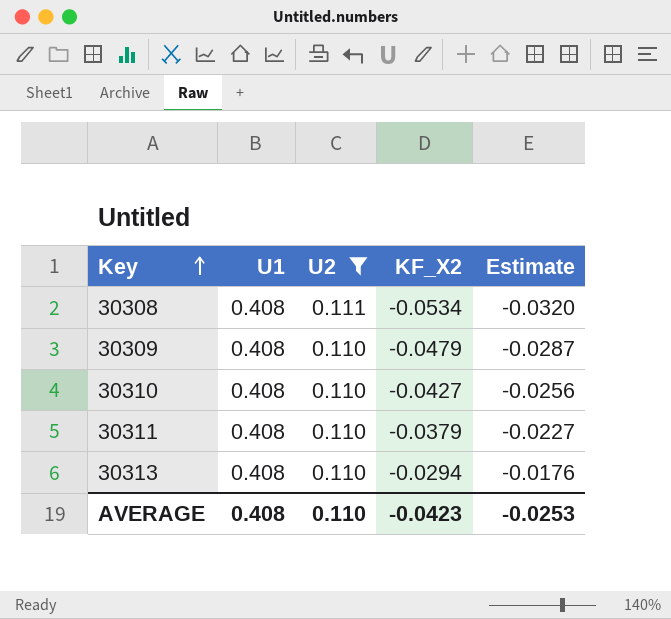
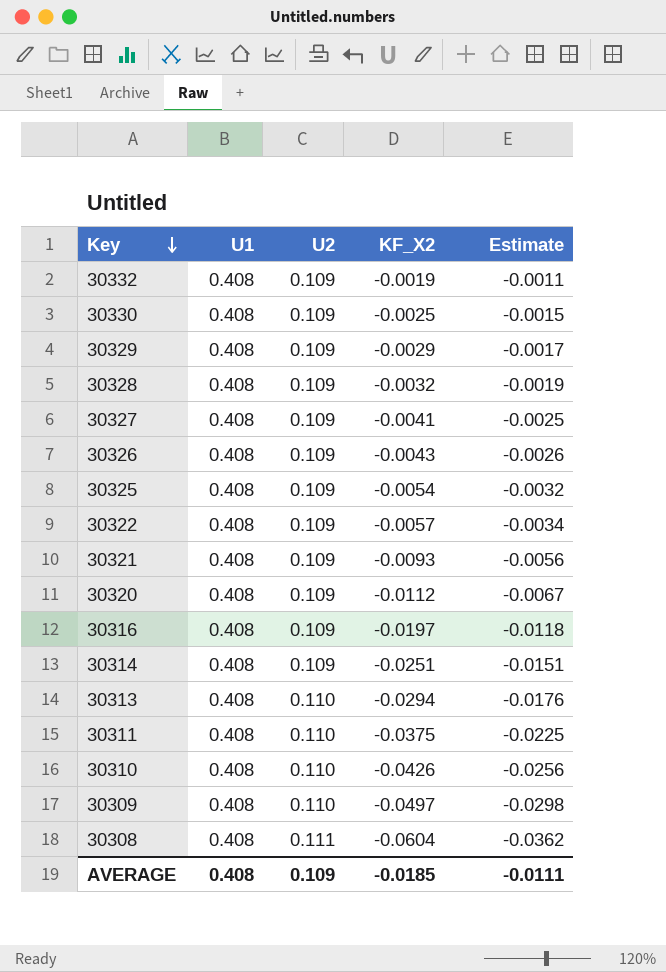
filter: U2 != 0.109 -> none
row order: Key ascending -> Key descending
30311 | KF_X2: -0.0379 -> -0.0375
30311 | Estimate: -0.0227 -> -0.0225
30310 | KF_X2: -0.0427 -> -0.0426
30309 | KF_X2: -0.0479 -> -0.0497
30309 | Estimate: -0.0287 -> -0.0298
30308 | KF_X2: -0.0534 -> -0.0604
30308 | Estimate: -0.0320 -> -0.0362
AVERAGE | U2: 0.110 -> 0.109
AVERAGE | KF_X2: -0.0423 -> -0.0185
AVERAGE | Estimate: -0.0253 -> -0.0111

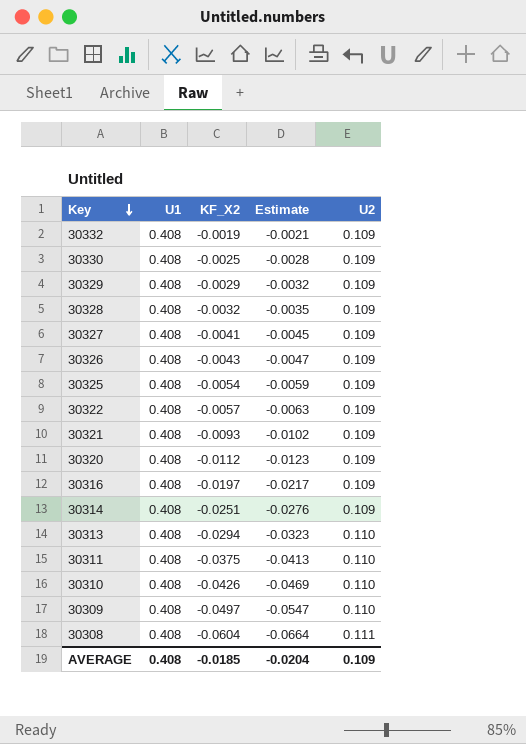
column Estimate | formula: [KF_X2] * 0.6 -> [KF_X2] * 1.1
column U2 | position: 3 -> 5
AVERAGE | Estimate: -0.0111 -> -0.0204

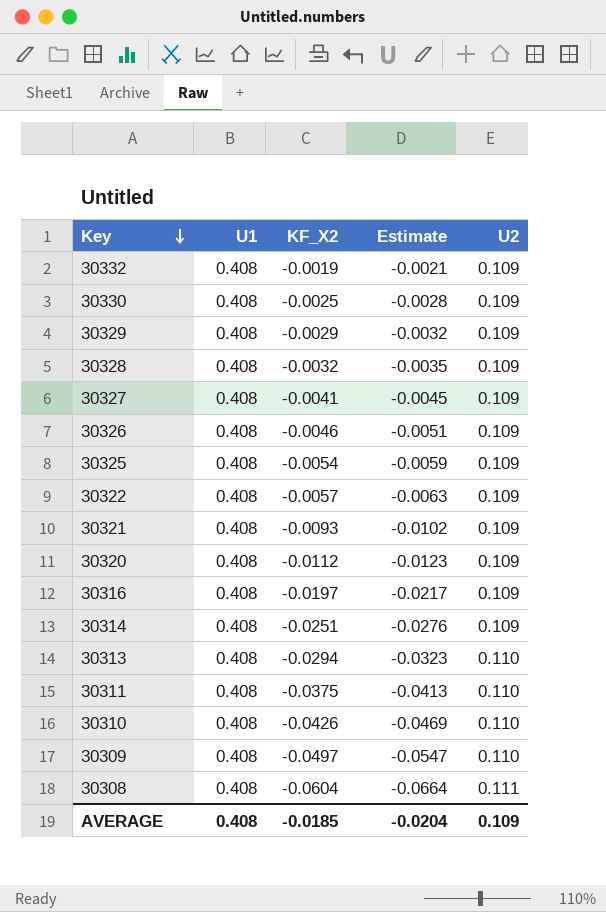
30326 | KF_X2: -0.0043 -> -0.0046
30326 | Estimate: -0.0047 -> -0.0051

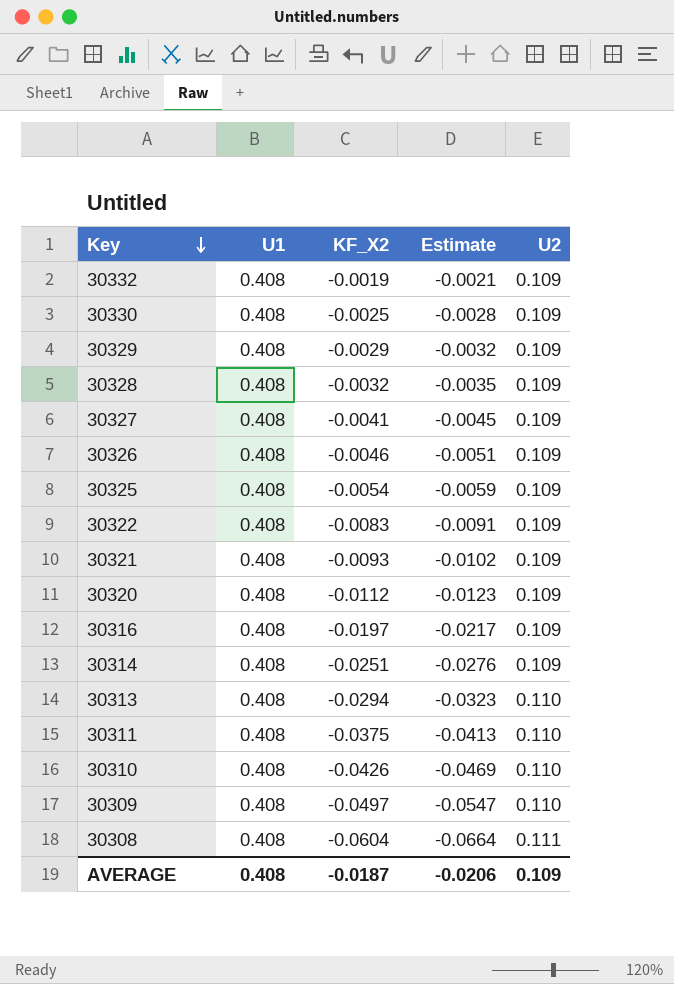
30322 | KF_X2: -0.0057 -> -0.0083
30322 | Estimate: -0.0063 -> -0.0091
AVERAGE | KF_X2: -0.0185 -> -0.0187
AVERAGE | Estimate: -0.0204 -> -0.0206

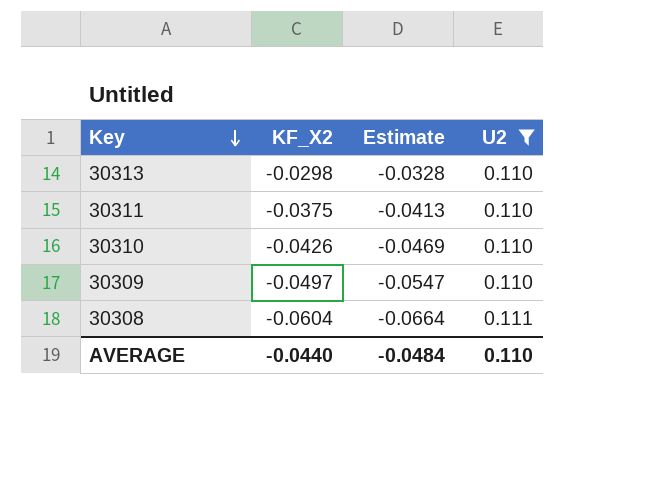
filter: none -> U2 != 0.109
column U1 | position: 2 -> none
30313 | KF_X2: -0.0294 -> -0.0298
30313 | Estimate: -0.0323 -> -0.0328
AVERAGE | KF_X2: -0.0187 -> -0.0440
AVERAGE | Estimate: -0.0206 -> -0.0484
AVERAGE | U2: 0.109 -> 0.110

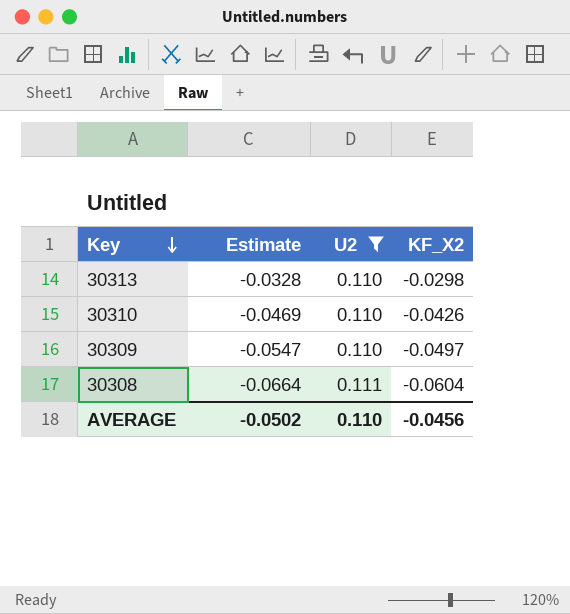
column KF_X2 | position: 2 -> 4
row 30311: -0.0375 | -0.0413 | 0.110 -> none
AVERAGE | Estimate: -0.0484 -> -0.0502
AVERAGE | KF_X2: -0.0440 -> -0.0456

